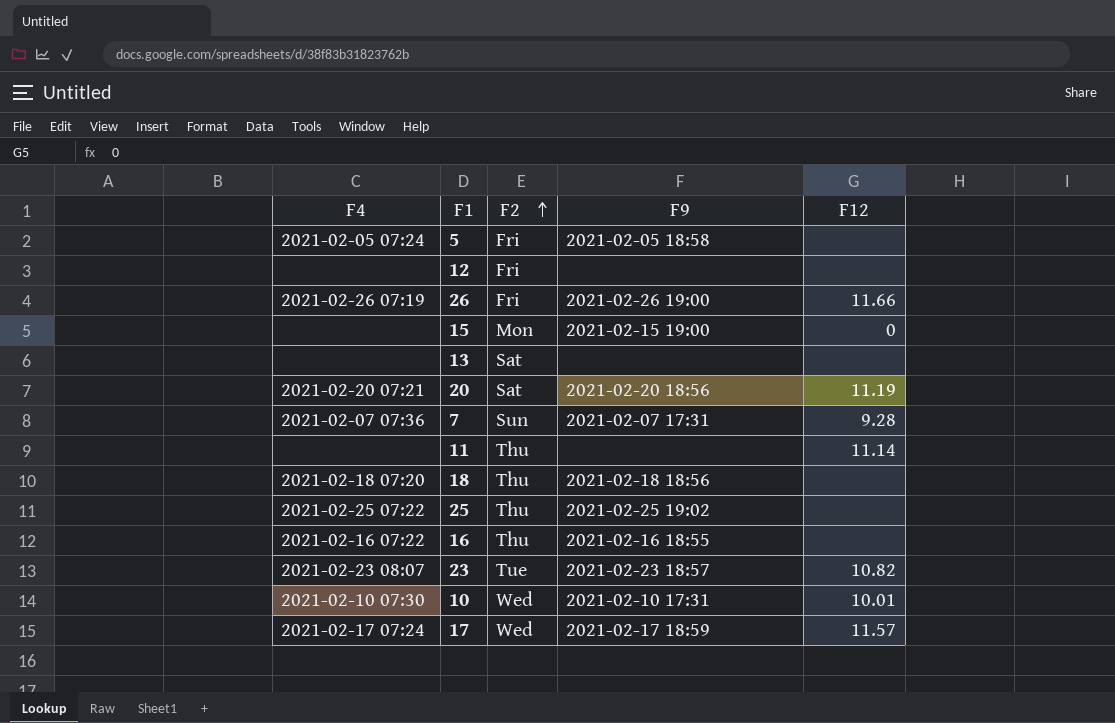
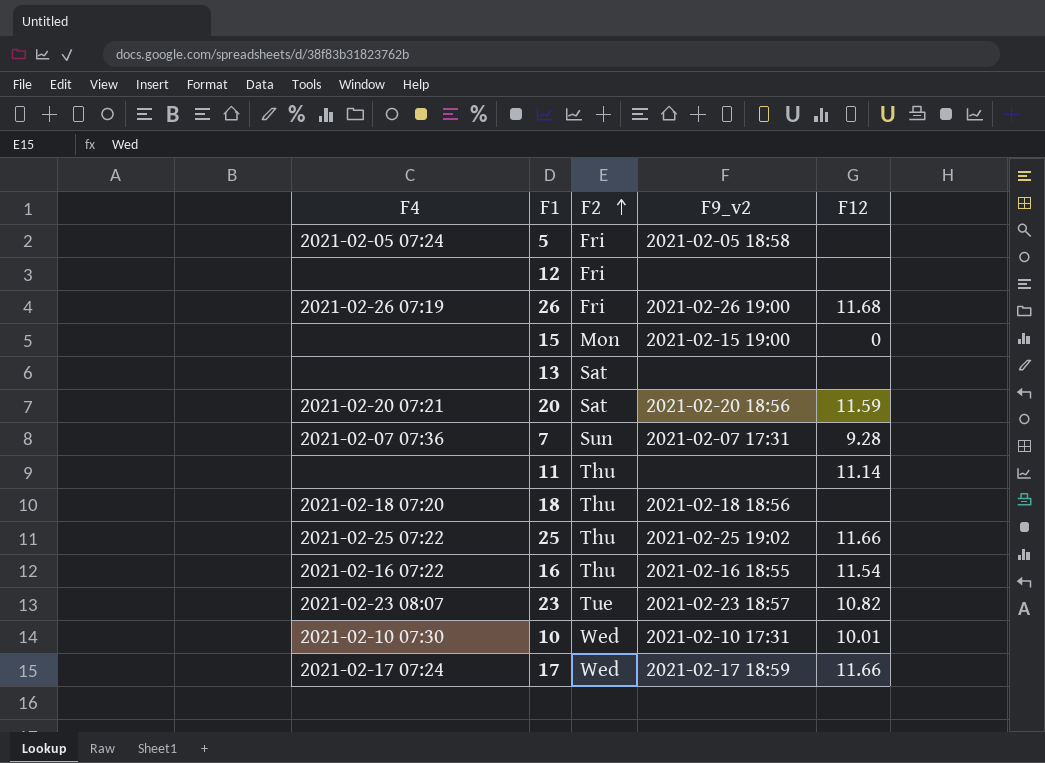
column name: F9 -> F9_v2
26 | F12: 11.66 -> 11.68
20 | F12: 11.19 -> 11.59
25 | F12: none -> 11.66
16 | F12: none -> 11.54
17 | F12: 11.57 -> 11.66

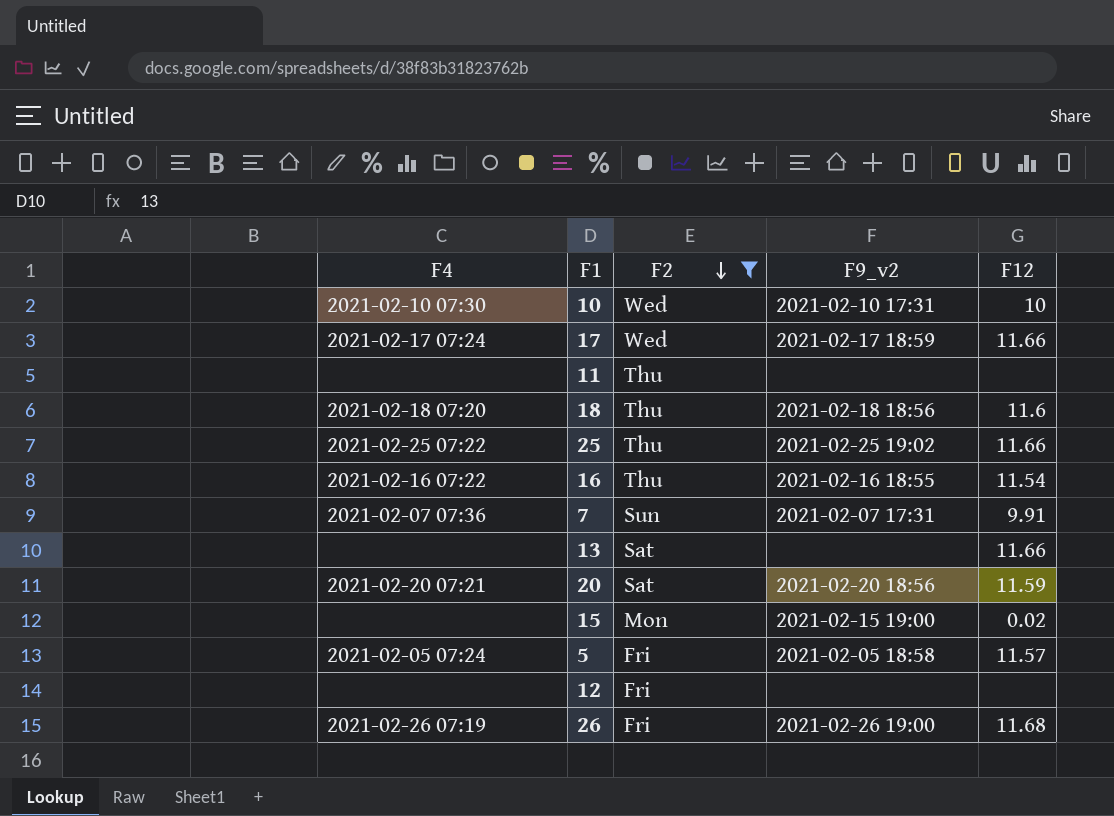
filter: none -> F2 != Tue
row order: F2 ascending -> F2 descending
10 | F12: 10.01 -> 10
11 | F12: 11.14 -> none
18 | F12: none -> 11.6
7 | F12: 9.28 -> 9.91
13 | F12: none -> 11.66
15 | F12: 0 -> 0.02
5 | F12: none -> 11.57

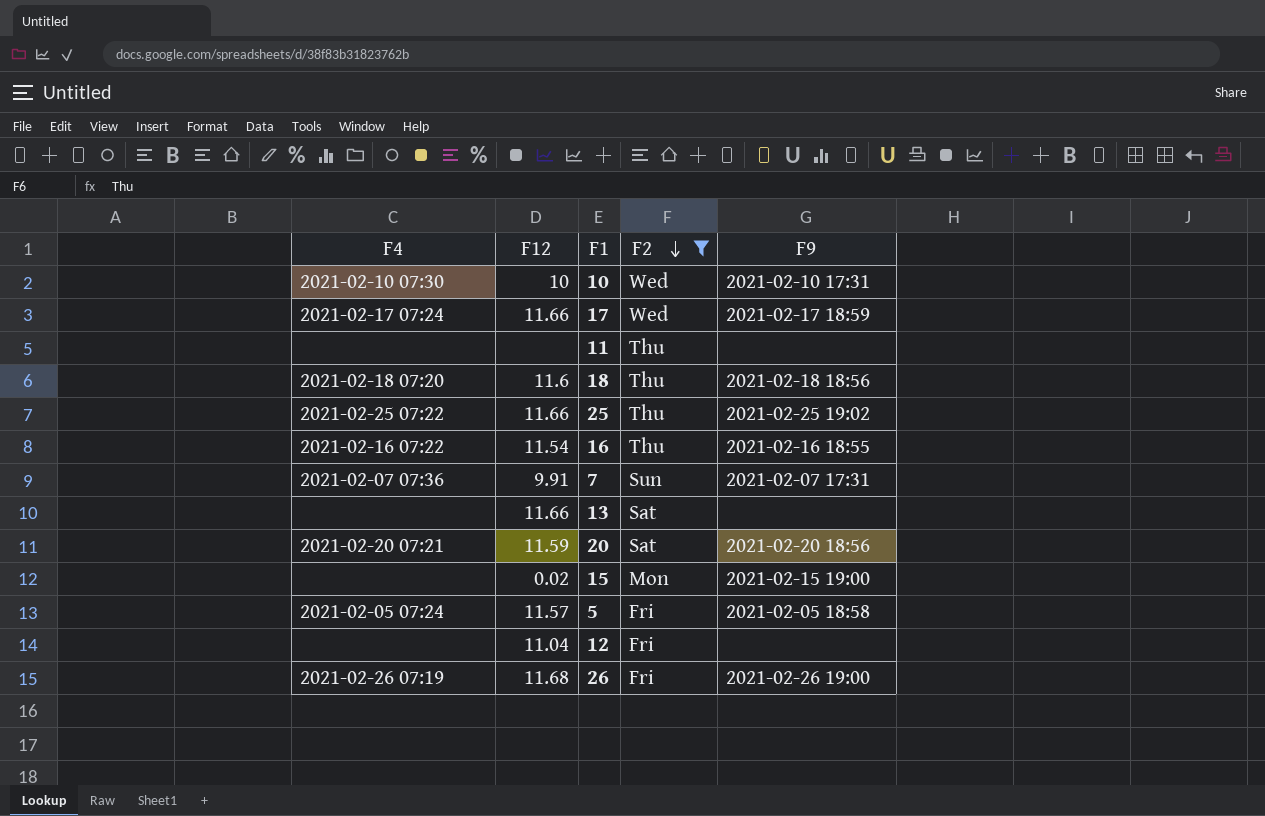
column F12 | position: 5 -> 2
column name: F9_v2 -> F9
12 | F12: none -> 11.04

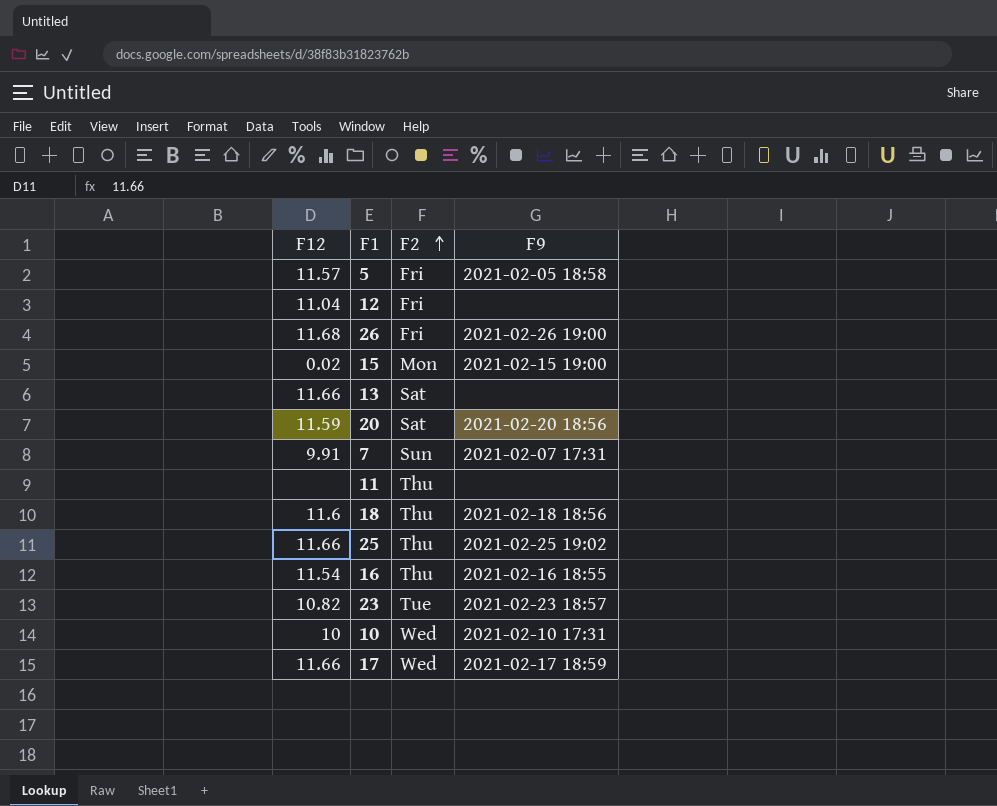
filter: F2 != Tue -> none
row order: F2 descending -> F2 ascending
column F4 | position: 1 -> none

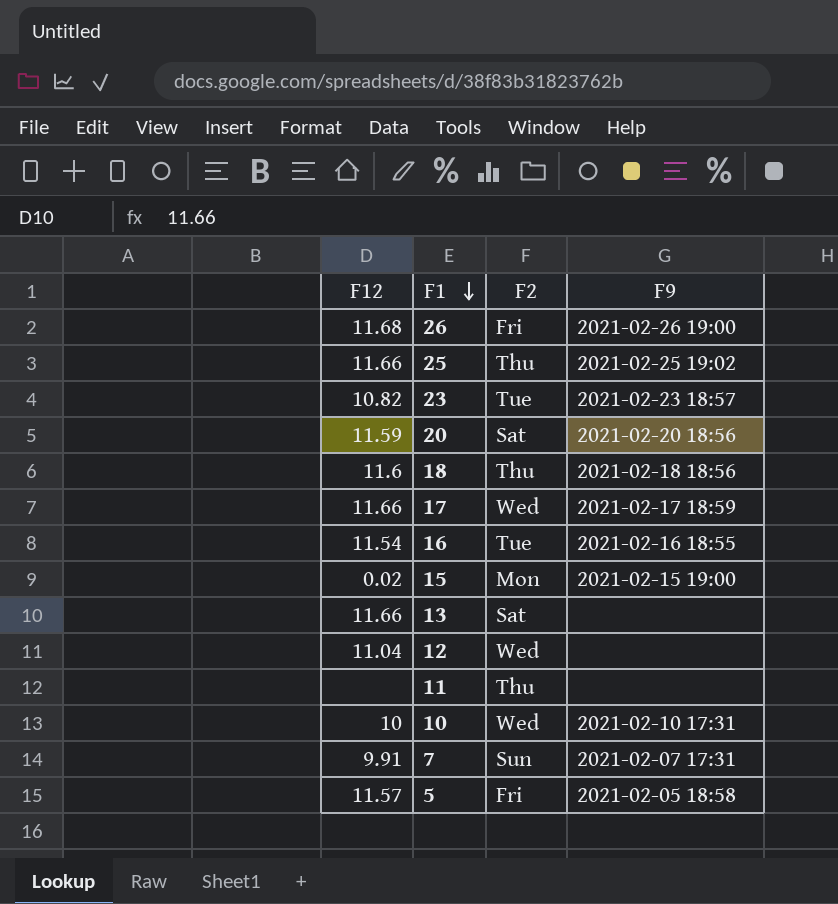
row order: F2 ascending -> F1 descending
16 | F2: Thu -> Tue
12 | F2: Fri -> Wed

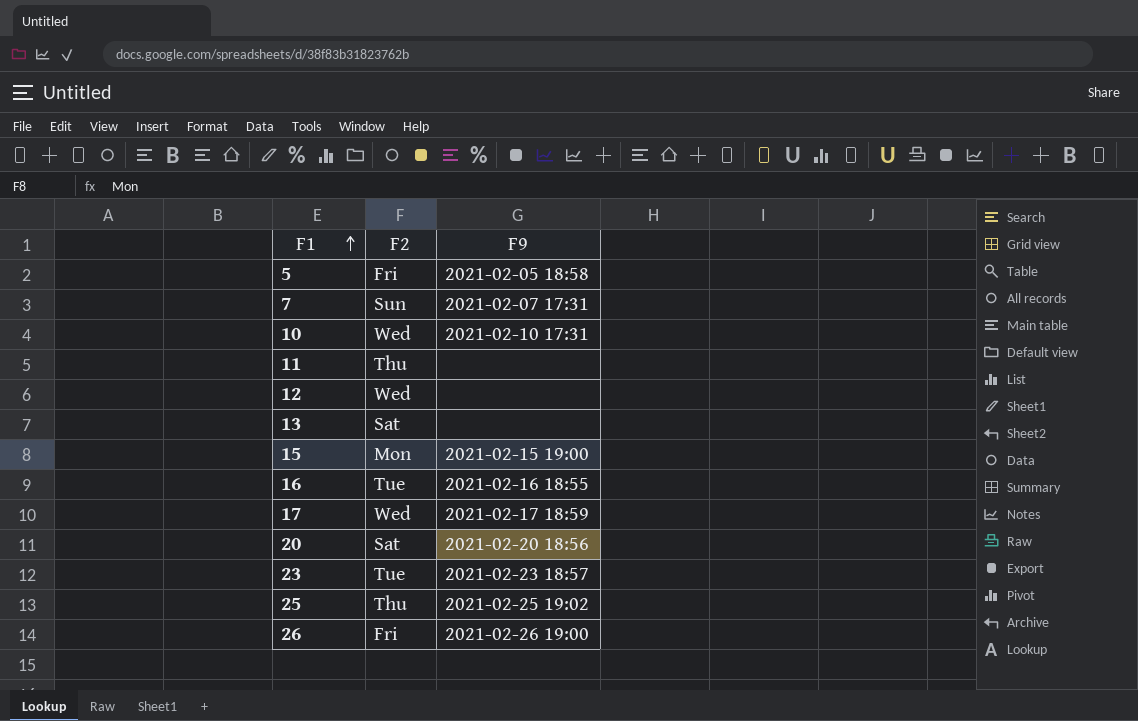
row order: F1 descending -> F1 ascending
column F12 | position: 1 -> none
row 18: 11.6 | Thu | 2021-02-18 18:56 -> none

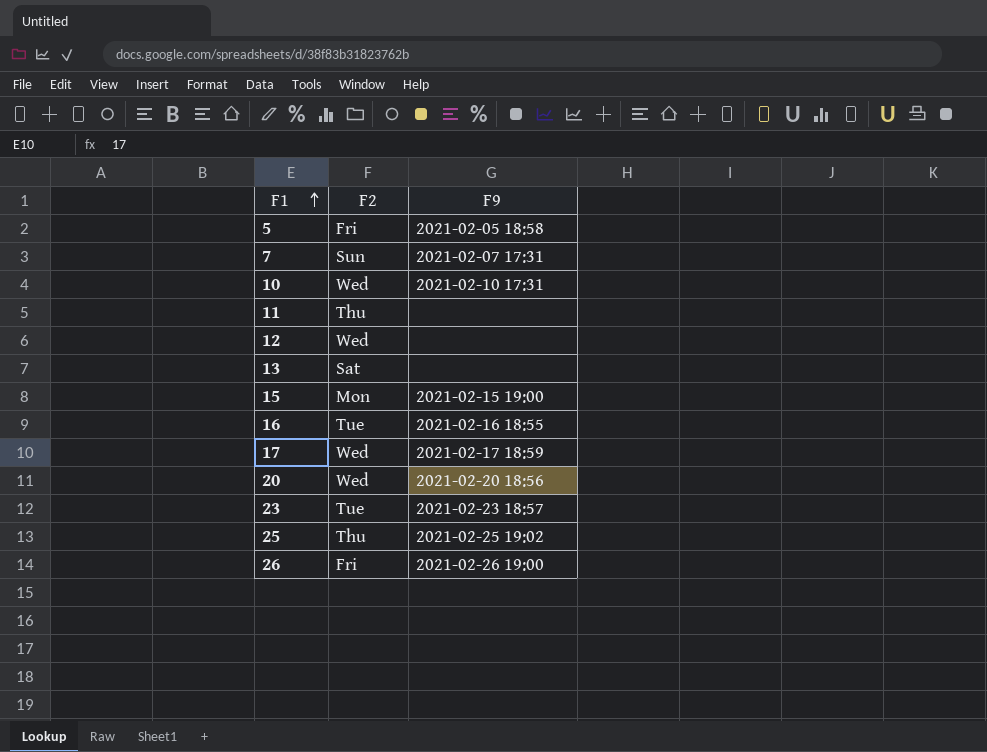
20 | F2: Sat -> Wed

